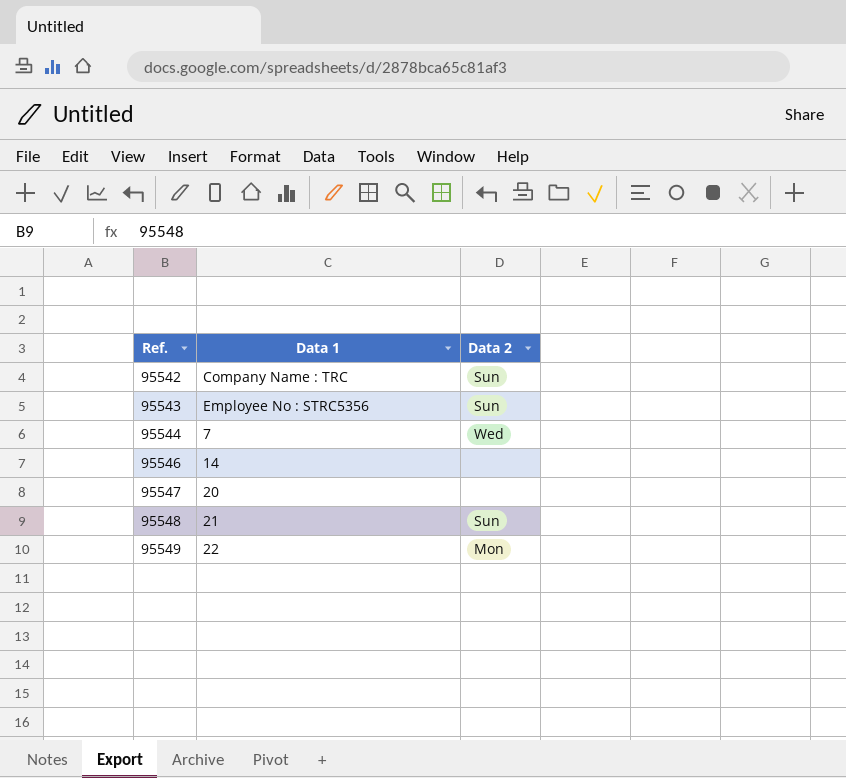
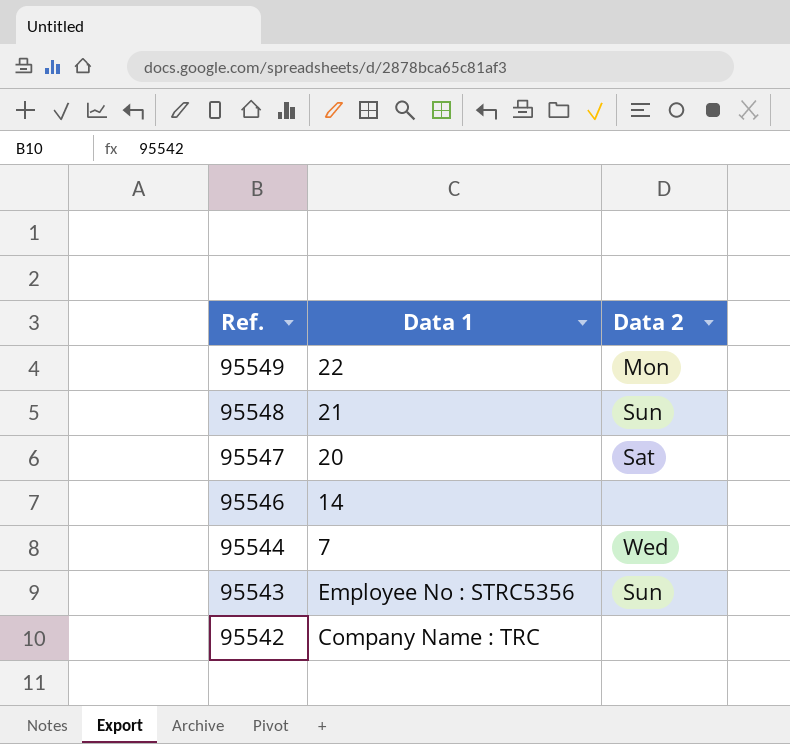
row order: Ref. ascending -> Ref. descending
95547 | Data 2: none -> Sat
95542 | Data 2: Sun -> none

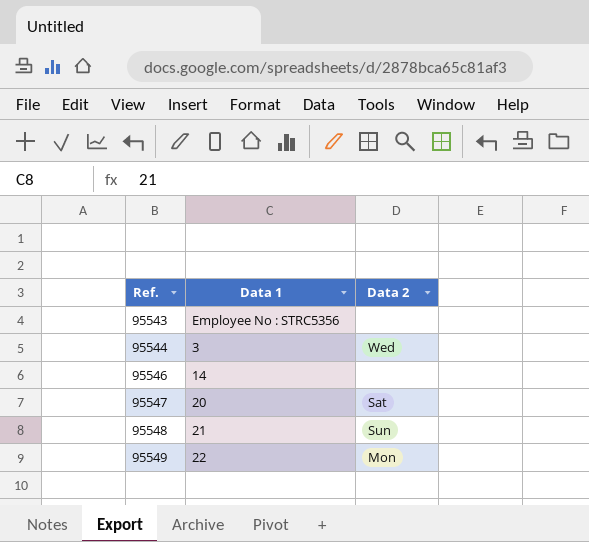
row order: Ref. descending -> Ref. ascending
row 95542: Company Name : TRC | none -> none
95543 | Data 2: Sun -> none
95544 | Data 1: 7 -> 3

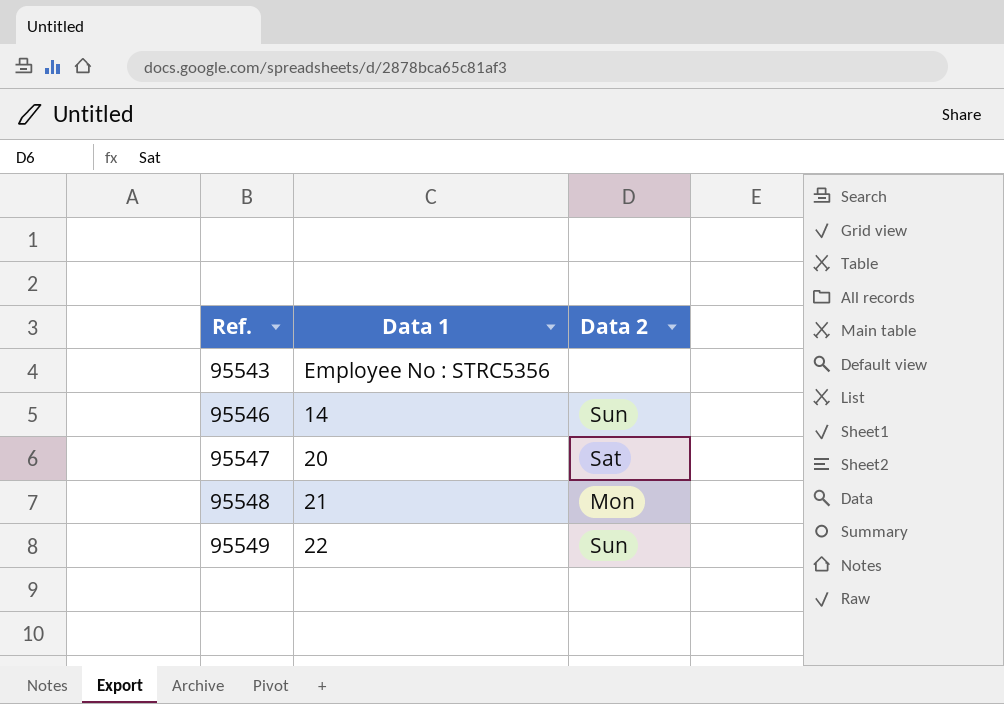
row 95544: 3 | Wed -> none
95546 | Data 2: none -> Sun
95548 | Data 2: Sun -> Mon
95549 | Data 2: Mon -> Sun

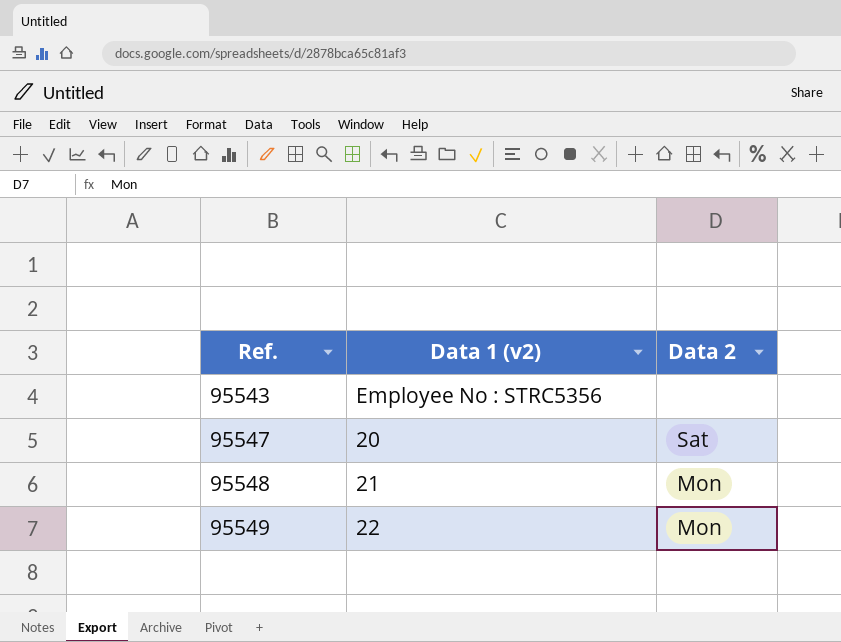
column name: Data 1 -> Data 1 (v2)
row 95546: 14 | Sun -> none
95549 | Data 2: Sun -> Mon

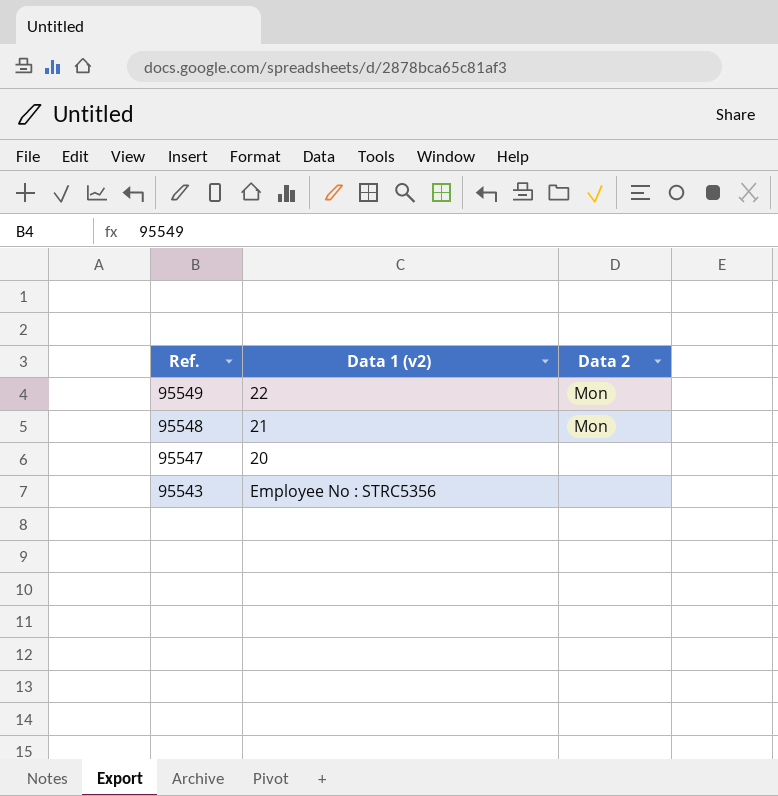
row order: Ref. ascending -> Ref. descending
95547 | Data 2: Sat -> none

